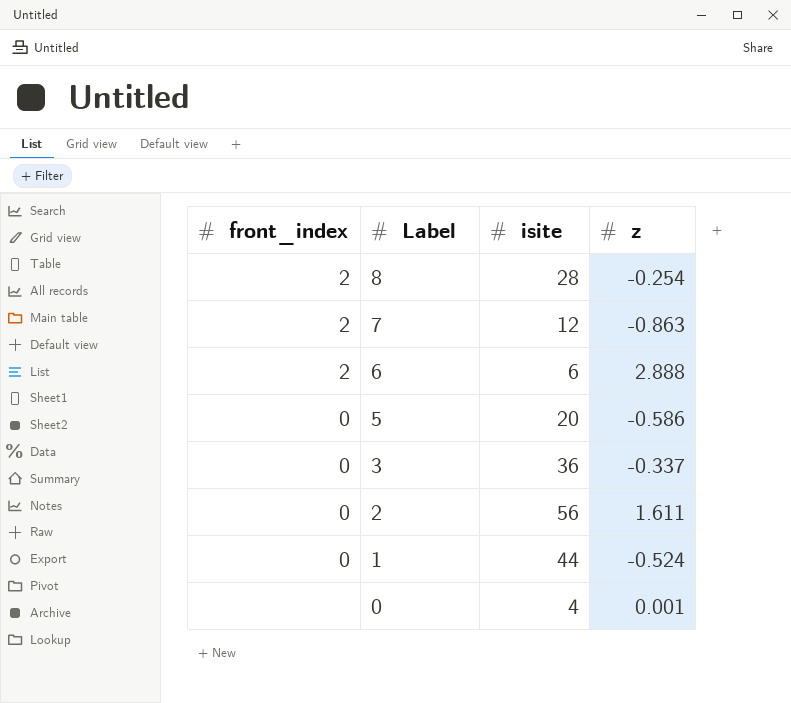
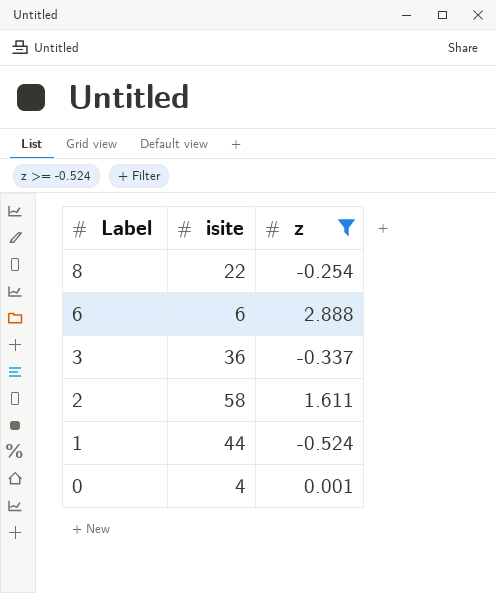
filter: none -> z >= -0.524
column front_index | position: 1 -> none
8 | isite: 28 -> 22
2 | isite: 56 -> 58

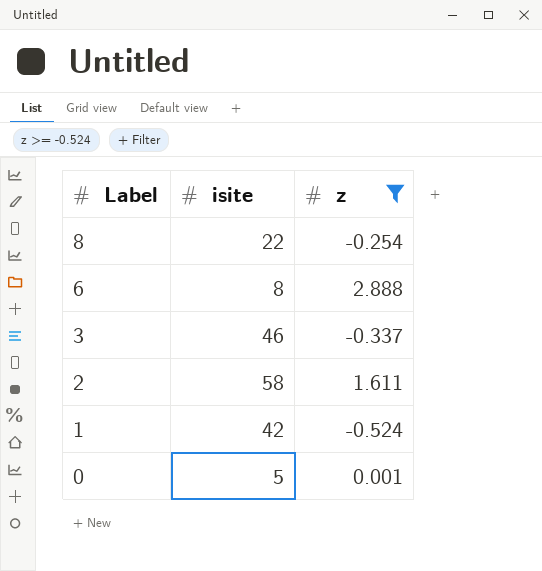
6 | isite: 6 -> 8
3 | isite: 36 -> 46
1 | isite: 44 -> 42
0 | isite: 4 -> 5

